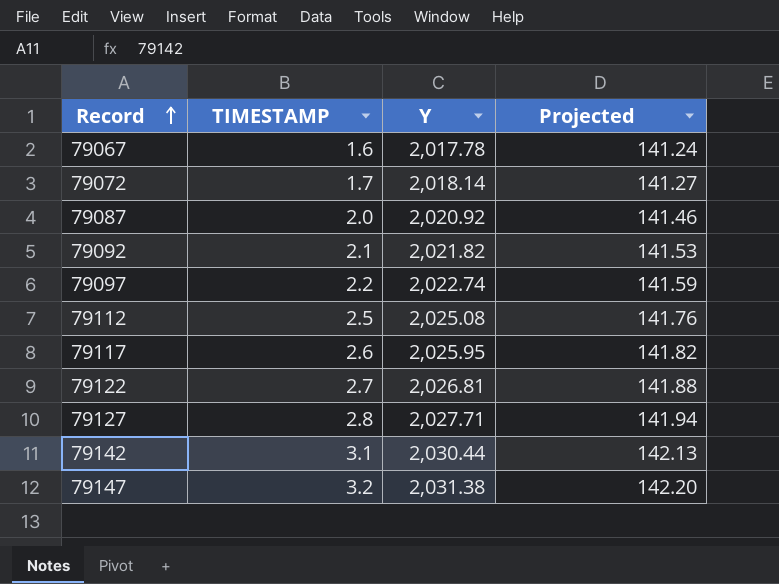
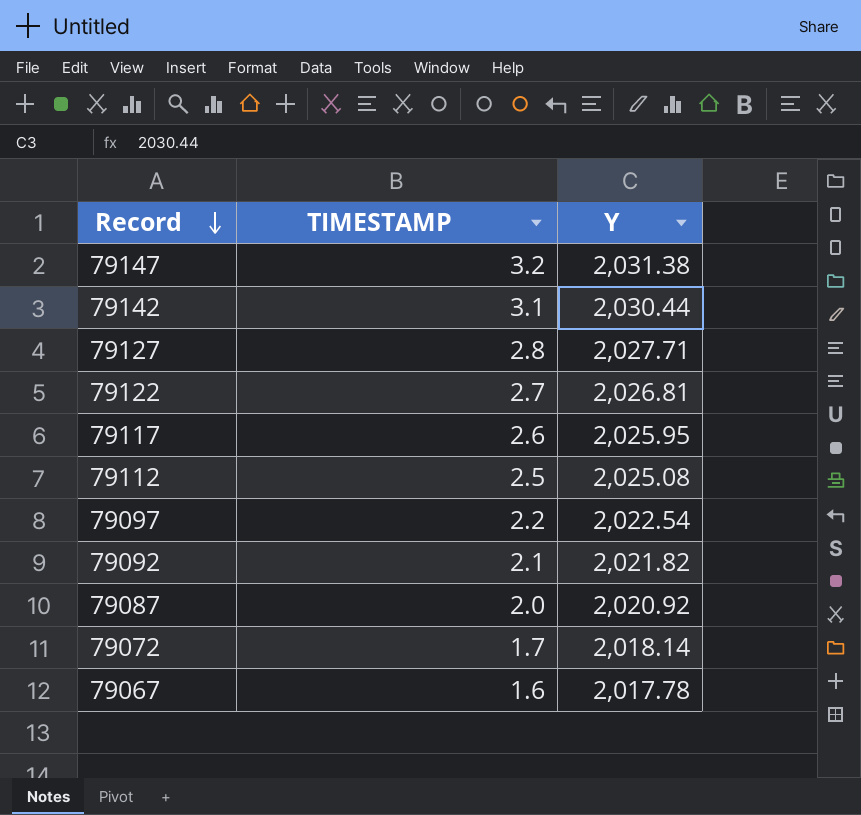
row order: Record ascending -> Record descending
column Projected | formula: [Y] * 0.07 -> none
79097 | Y: 2,022.74 -> 2,022.54

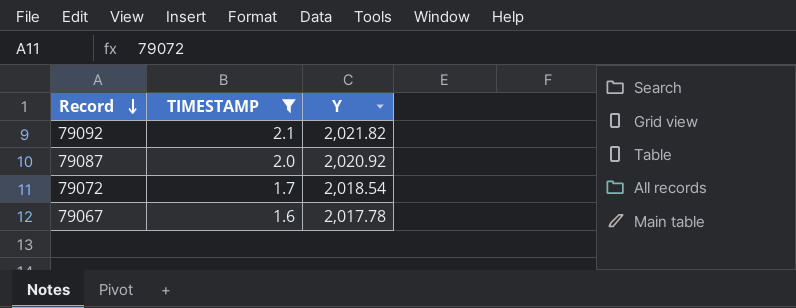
filter: none -> TIMESTAMP <= 2.1
79072 | Y: 2,018.14 -> 2,018.54

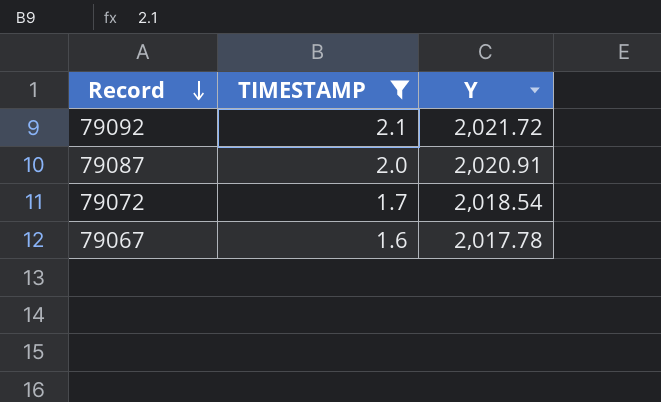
79092 | Y: 2,021.82 -> 2,021.72
79087 | Y: 2,020.92 -> 2,020.91

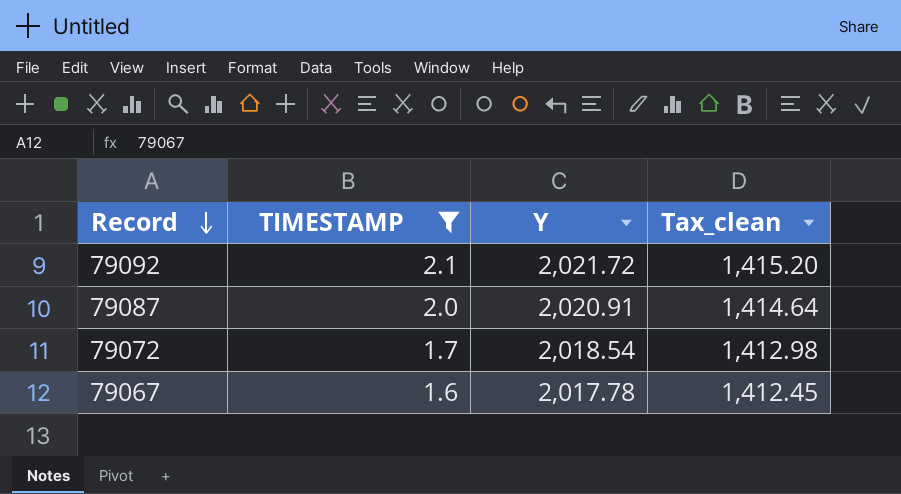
column Tax_clean | formula: none -> [Y] * 0.7

